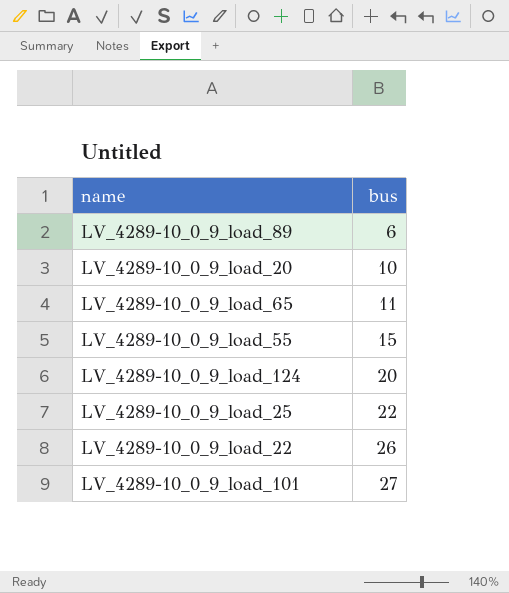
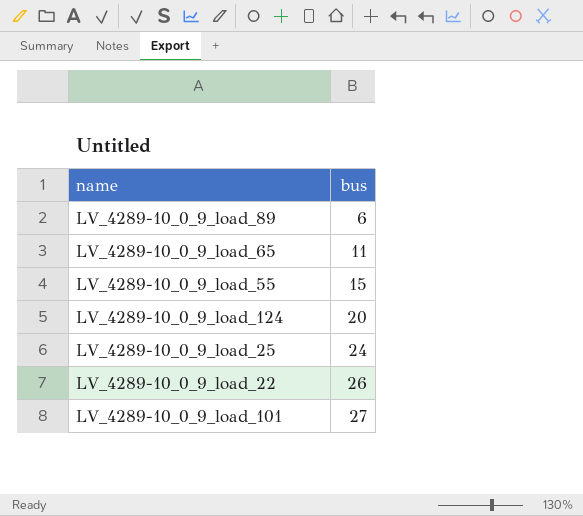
row LV_4289-10_0_9_load_20: 10 -> none
LV_4289-10_0_9_load_25 | bus: 22 -> 24

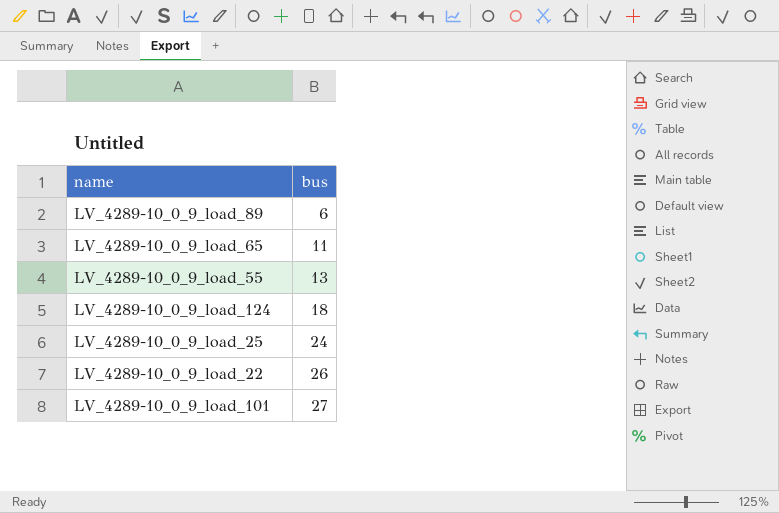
LV_4289-10_0_9_load_55 | bus: 15 -> 13
LV_4289-10_0_9_load_124 | bus: 20 -> 18

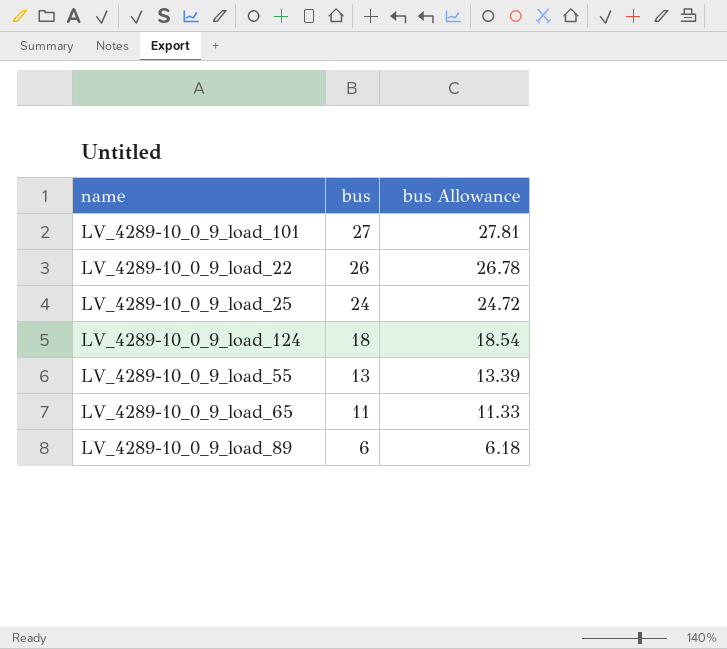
row order: bus ascending -> bus descending
column bus Allowance | formula: none -> [bus] * 1.03

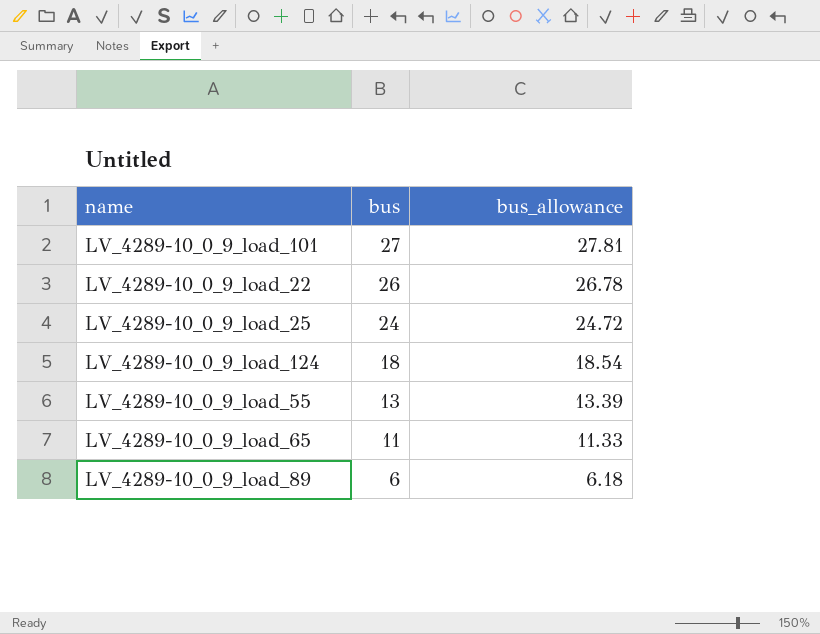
column name: bus Allowance -> bus_allowance

